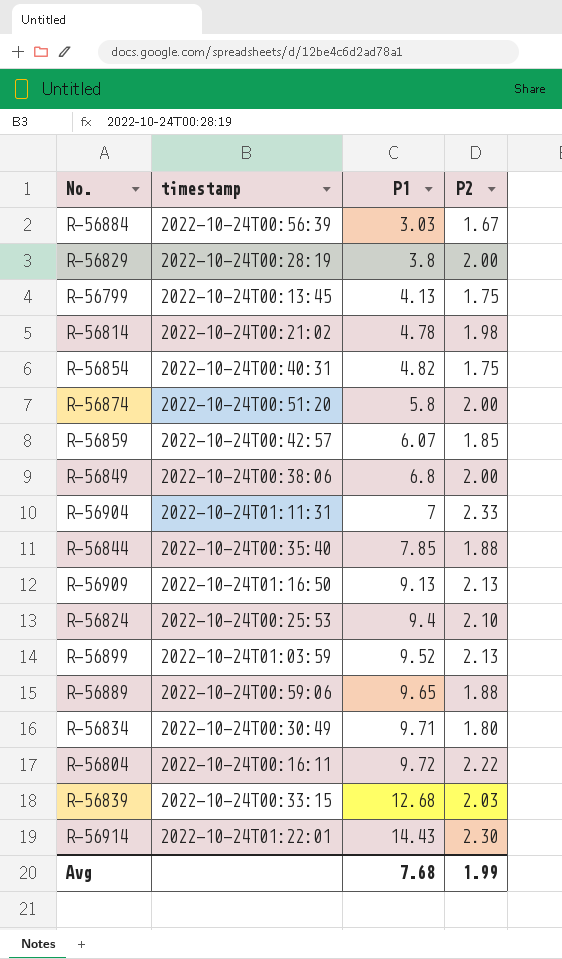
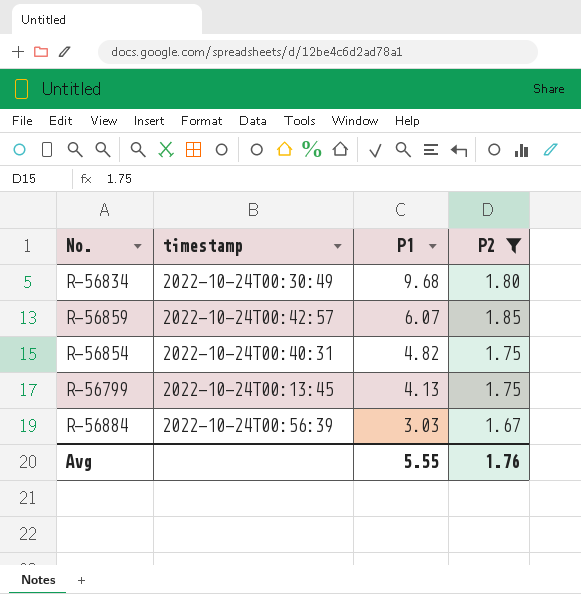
filter: none -> P2 <= 1.85
row order: P1 ascending -> P1 descending
R-56834 | P1: 9.71 -> 9.68
Avg | P1: 7.68 -> 5.55
Avg | P2: 1.99 -> 1.76

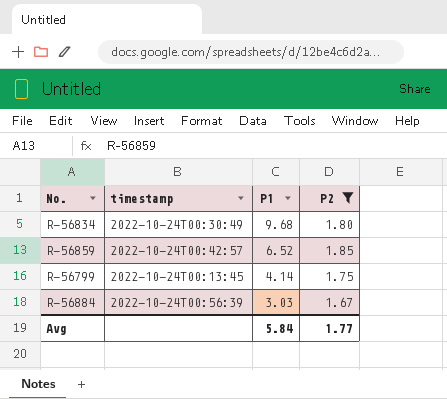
row R-56854: 2022-10-24T00:40:31 | 4.82 | 1.75 -> none
R-56859 | P1: 6.07 -> 6.52
R-56799 | P1: 4.13 -> 4.14
Avg | P1: 5.55 -> 5.84
Avg | P2: 1.76 -> 1.77

